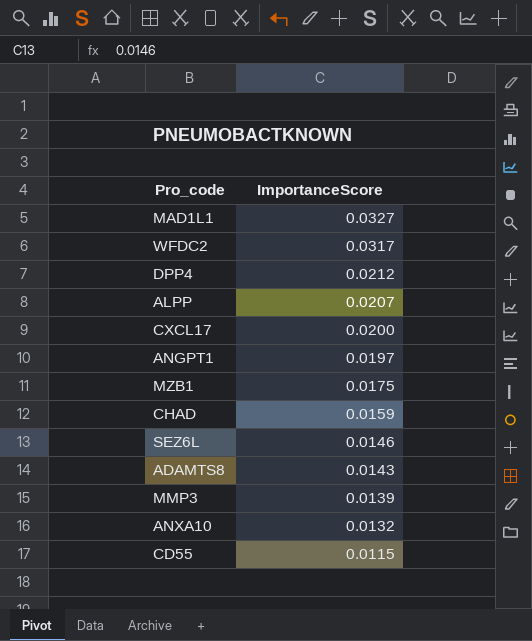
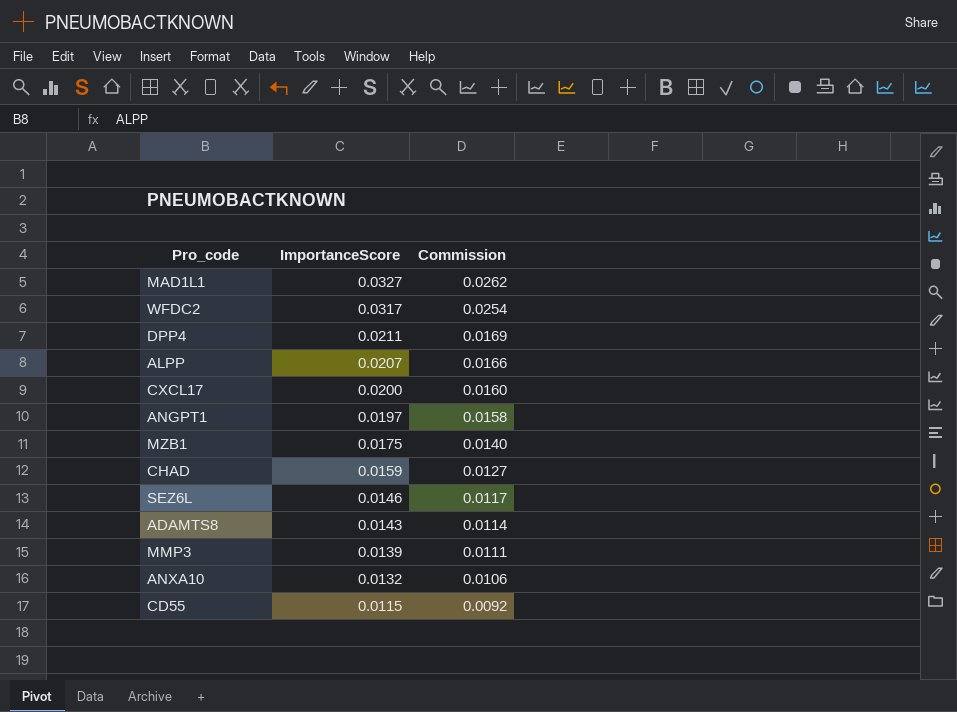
column Commission | formula: none -> [ImportanceScore] * 0.8
DPP4 | ImportanceScore: 0.0212 -> 0.0211

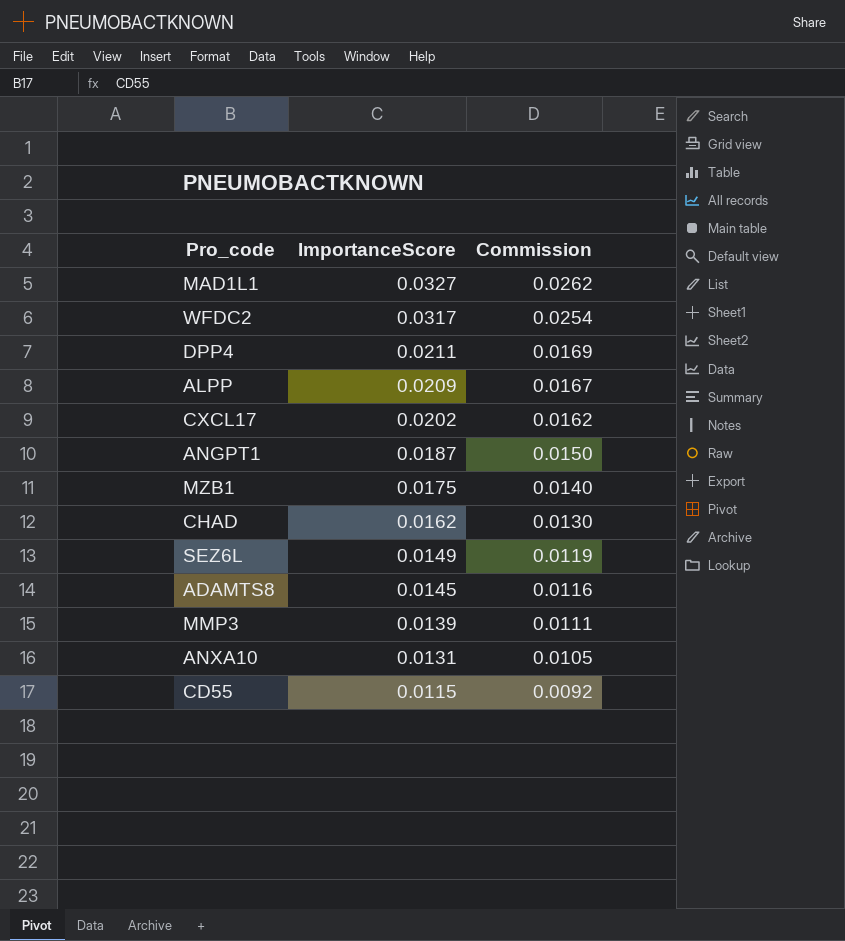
ALPP | ImportanceScore: 0.0207 -> 0.0209
ALPP | Commission: 0.0166 -> 0.0167
CXCL17 | ImportanceScore: 0.0200 -> 0.0202
CXCL17 | Commission: 0.0160 -> 0.0162
ANGPT1 | ImportanceScore: 0.0197 -> 0.0187
ANGPT1 | Commission: 0.0158 -> 0.0150
CHAD | ImportanceScore: 0.0159 -> 0.0162
CHAD | Commission: 0.0127 -> 0.0130
SEZ6L | ImportanceScore: 0.0146 -> 0.0149
SEZ6L | Commission: 0.0117 -> 0.0119
ADAMTS8 | ImportanceScore: 0.0143 -> 0.0145
ADAMTS8 | Commission: 0.0114 -> 0.0116
ANXA10 | ImportanceScore: 0.0132 -> 0.0131
ANXA10 | Commission: 0.0106 -> 0.0105

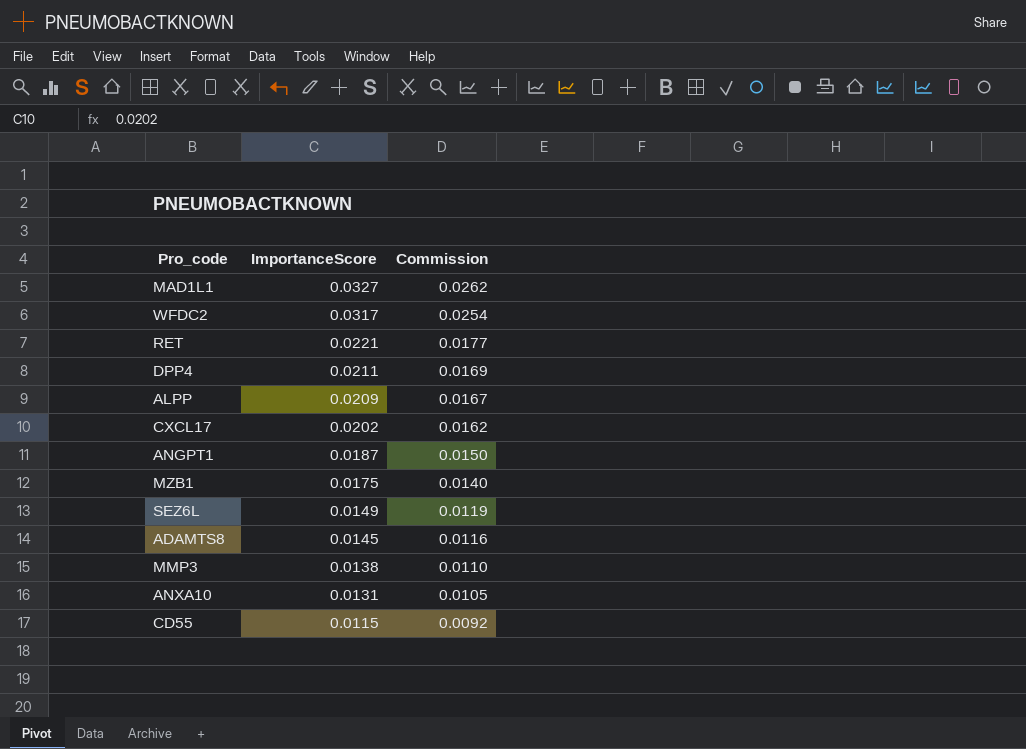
row CHAD: 0.0162 | 0.0130 -> none
row RET: none -> 0.0221 | 0.0177
MMP3 | ImportanceScore: 0.0139 -> 0.0138
MMP3 | Commission: 0.0111 -> 0.0110

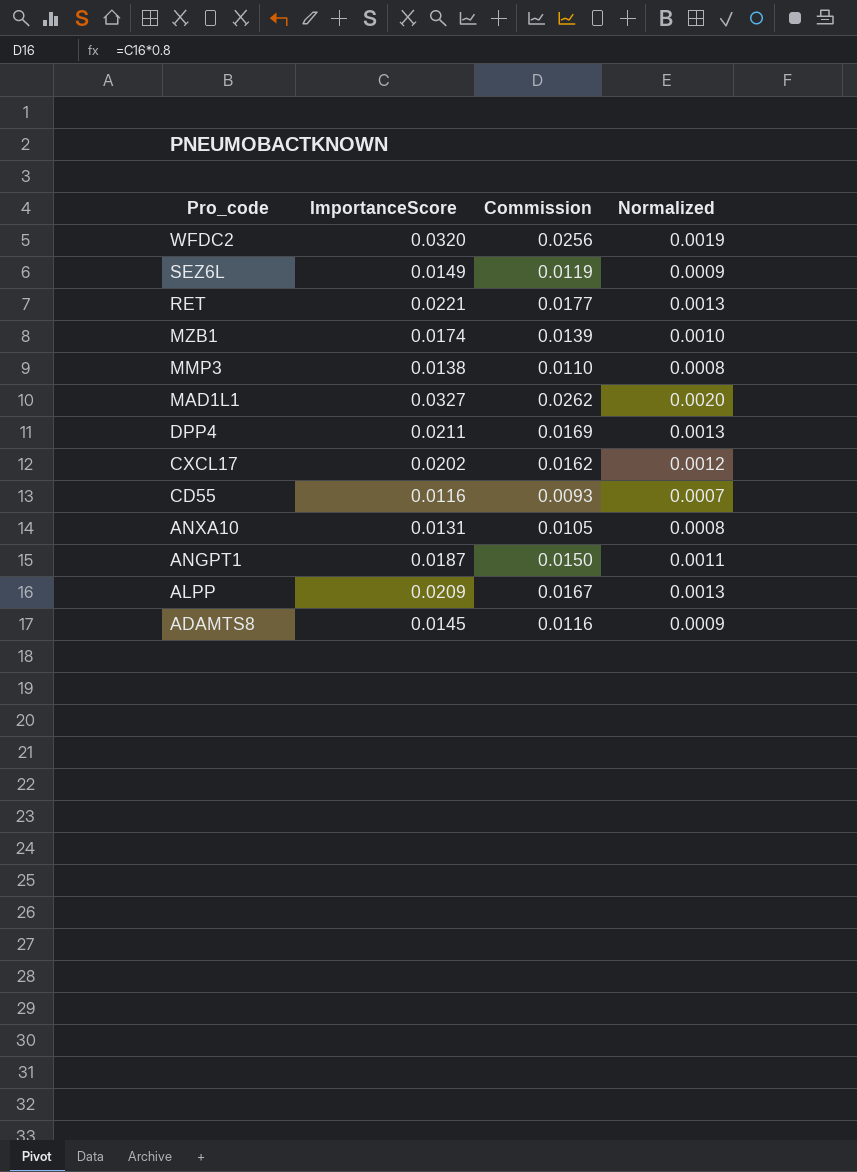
row order: ImportanceScore descending -> Pro_code descending
column Normalized | formula: none -> [ImportanceScore] * 0.06
WFDC2 | ImportanceScore: 0.0317 -> 0.0320
WFDC2 | Commission: 0.0254 -> 0.0256
MZB1 | ImportanceScore: 0.0175 -> 0.0174
MZB1 | Commission: 0.0140 -> 0.0139
CD55 | ImportanceScore: 0.0115 -> 0.0116
CD55 | Commission: 0.0092 -> 0.0093

